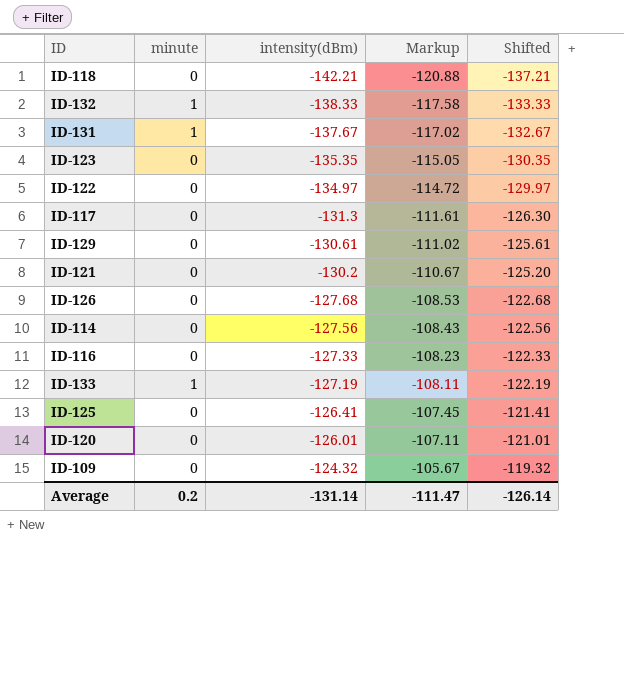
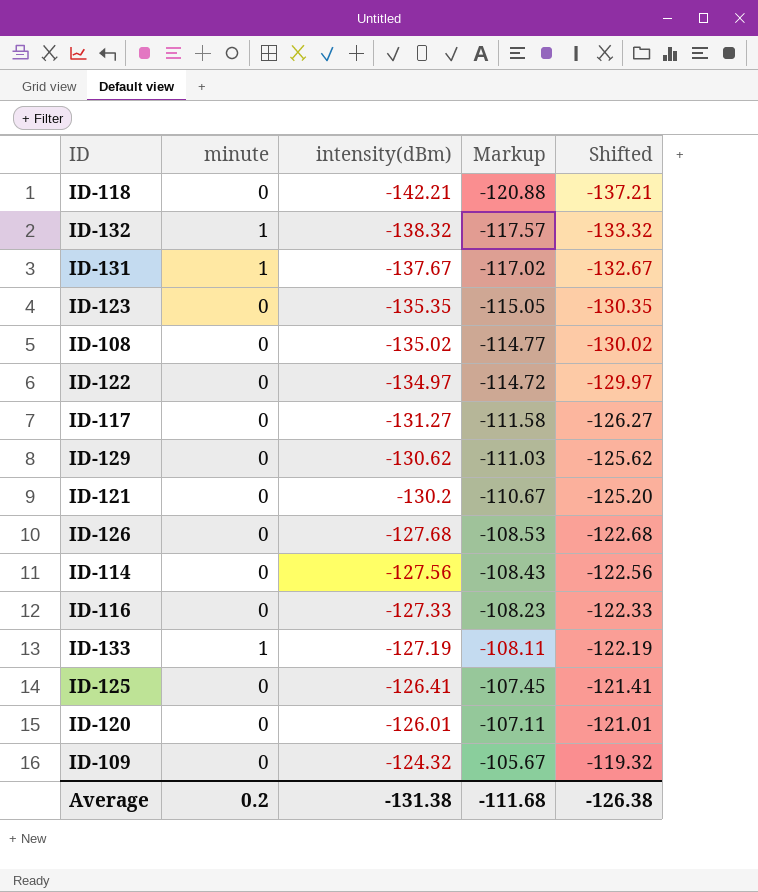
ID-132 | intensity(dBm): -138.33 -> -138.32
ID-132 | Markup: -117.58 -> -117.57
ID-132 | Shifted: -133.33 -> -133.32
row ID-108: none -> 0 | -135.02 | -114.77 | -130.02
ID-117 | intensity(dBm): -131.3 -> -131.27
ID-117 | Markup: -111.61 -> -111.58
ID-117 | Shifted: -126.30 -> -126.27
ID-129 | intensity(dBm): -130.61 -> -130.62
ID-129 | Markup: -111.02 -> -111.03
ID-129 | Shifted: -125.61 -> -125.62
Average | intensity(dBm): -131.14 -> -131.38
Average | Markup: -111.47 -> -111.68
Average | Shifted: -126.14 -> -126.38

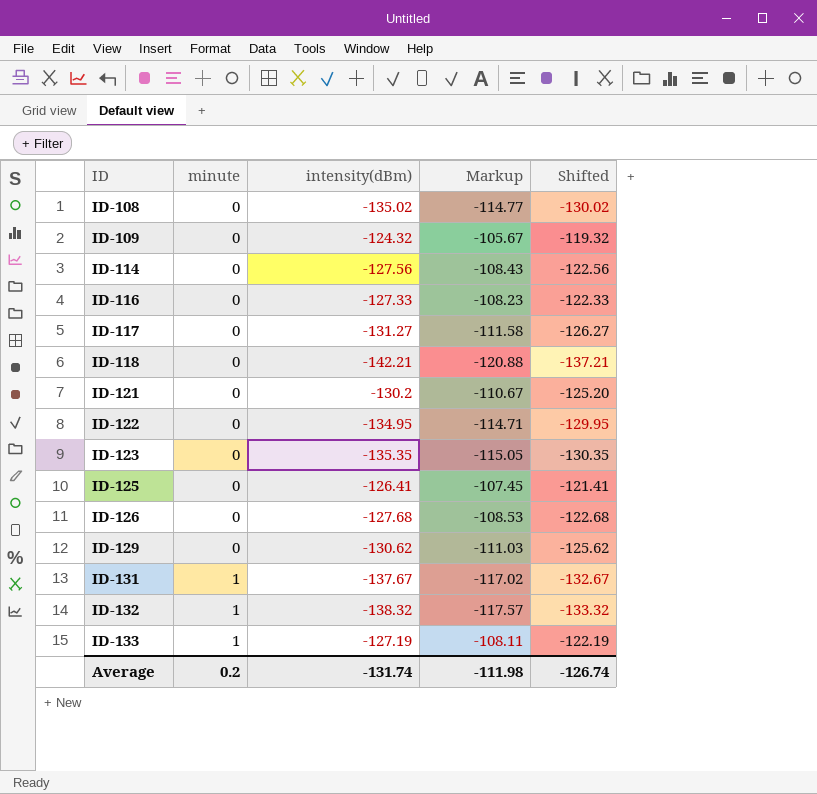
row order: intensity(dBm) ascending -> ID ascending
row ID-120: 0 | -126.01 | -107.11 | -121.01 -> none
ID-122 | intensity(dBm): -134.97 -> -134.95
ID-122 | Markup: -114.72 -> -114.71
ID-122 | Shifted: -129.97 -> -129.95
Average | intensity(dBm): -131.38 -> -131.74
Average | Markup: -111.68 -> -111.98
Average | Shifted: -126.38 -> -126.74

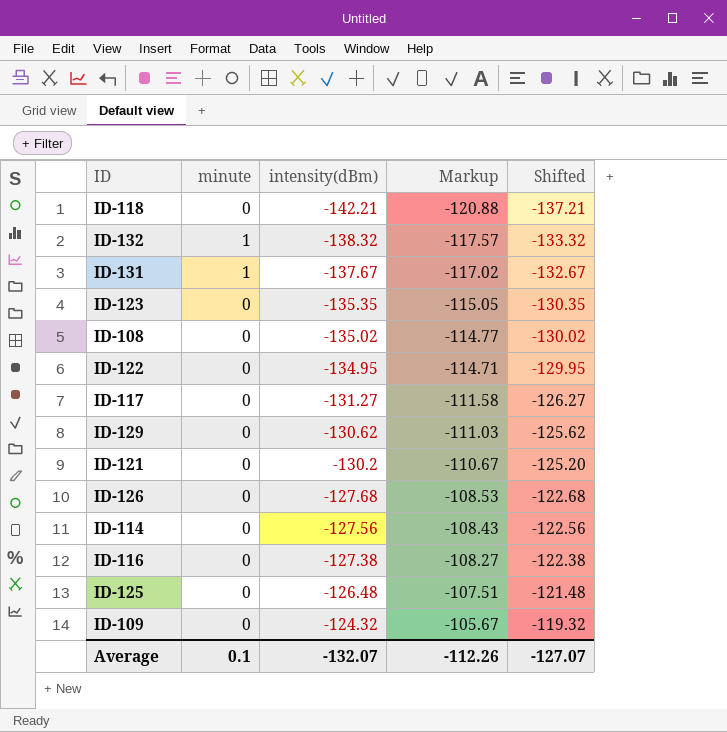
row order: ID ascending -> intensity(dBm) ascending
row ID-133: 1 | -127.19 | -108.11 | -122.19 -> none
ID-116 | intensity(dBm): -127.33 -> -127.38
ID-116 | Markup: -108.23 -> -108.27
ID-116 | Shifted: -122.33 -> -122.38
ID-125 | intensity(dBm): -126.41 -> -126.48
ID-125 | Markup: -107.45 -> -107.51
ID-125 | Shifted: -121.41 -> -121.48
Average | minute: 0.2 -> 0.1
Average | intensity(dBm): -131.74 -> -132.07
Average | Markup: -111.98 -> -112.26
Average | Shifted: -126.74 -> -127.07

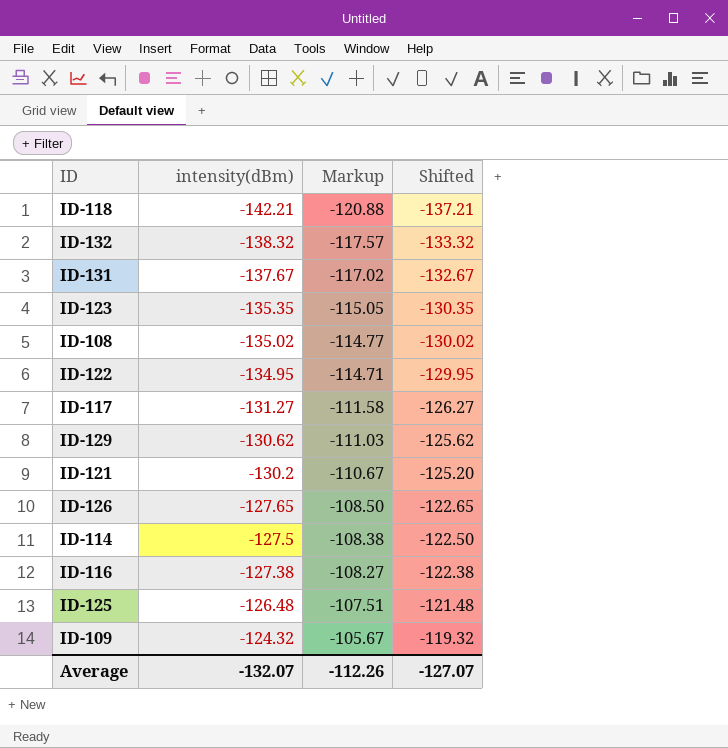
column minute | position: 2 -> none
ID-126 | intensity(dBm): -127.68 -> -127.65
ID-126 | Markup: -108.53 -> -108.50
ID-126 | Shifted: -122.68 -> -122.65
ID-114 | intensity(dBm): -127.56 -> -127.5
ID-114 | Markup: -108.43 -> -108.38
ID-114 | Shifted: -122.56 -> -122.50

